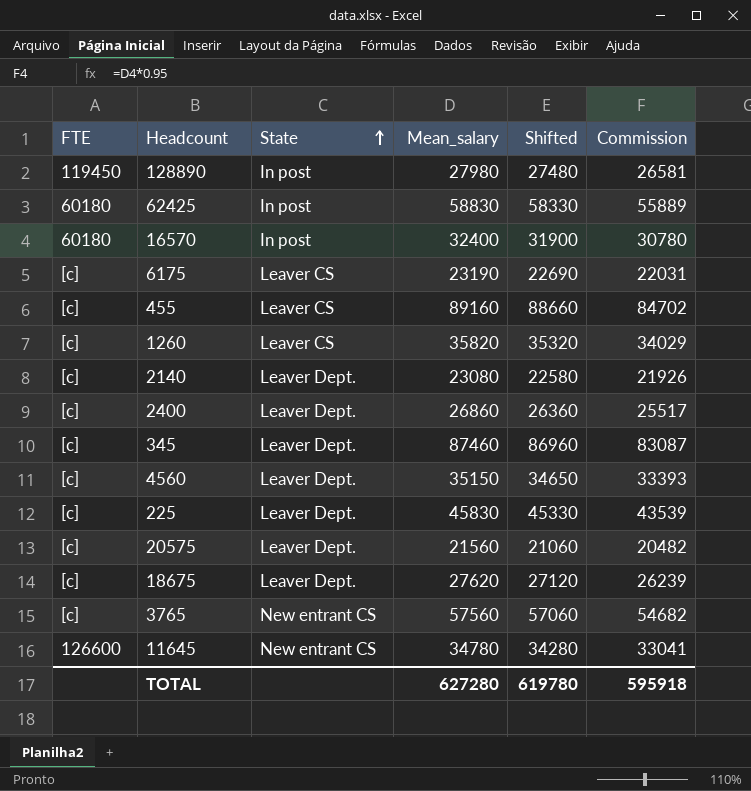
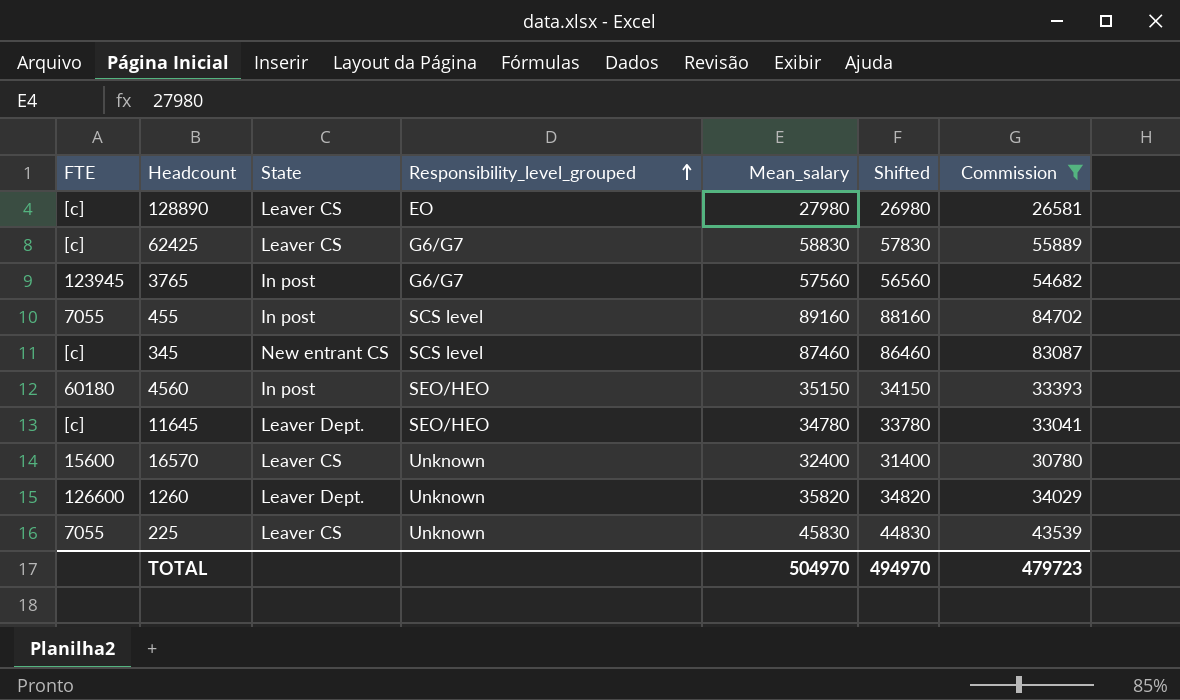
filter: none -> Commission >= 26581
row order: State ascending -> Responsibility_level_grouped ascending
column Responsibility_level_grouped | position: none -> 4
column Shifted | formula: [Mean_salary] - 500 -> [Mean_salary] - 1000
128890 | FTE: 119450 -> [c]
128890 | State: In post -> Leaver CS
62425 | FTE: 60180 -> [c]
62425 | State: In post -> Leaver CS
3765 | FTE: [c] -> 123945
3765 | State: New entrant CS -> In post
455 | FTE: [c] -> 7055
455 | State: Leaver CS -> In post
345 | State: Leaver Dept. -> New entrant CS
4560 | FTE: [c] -> 60180
4560 | State: Leaver Dept. -> In post
11645 | FTE: 126600 -> [c]
11645 | State: New entrant CS -> Leaver Dept.
16570 | FTE: 60180 -> 15600
16570 | State: In post -> Leaver CS
1260 | FTE: [c] -> 126600
1260 | State: Leaver CS -> Leaver Dept.
225 | FTE: [c] -> 7055
225 | State: Leaver Dept. -> Leaver CS
TOTAL | Mean_salary: 627280 -> 504970
TOTAL | Shifted: 619780 -> 494970
TOTAL | Commission: 595918 -> 479723

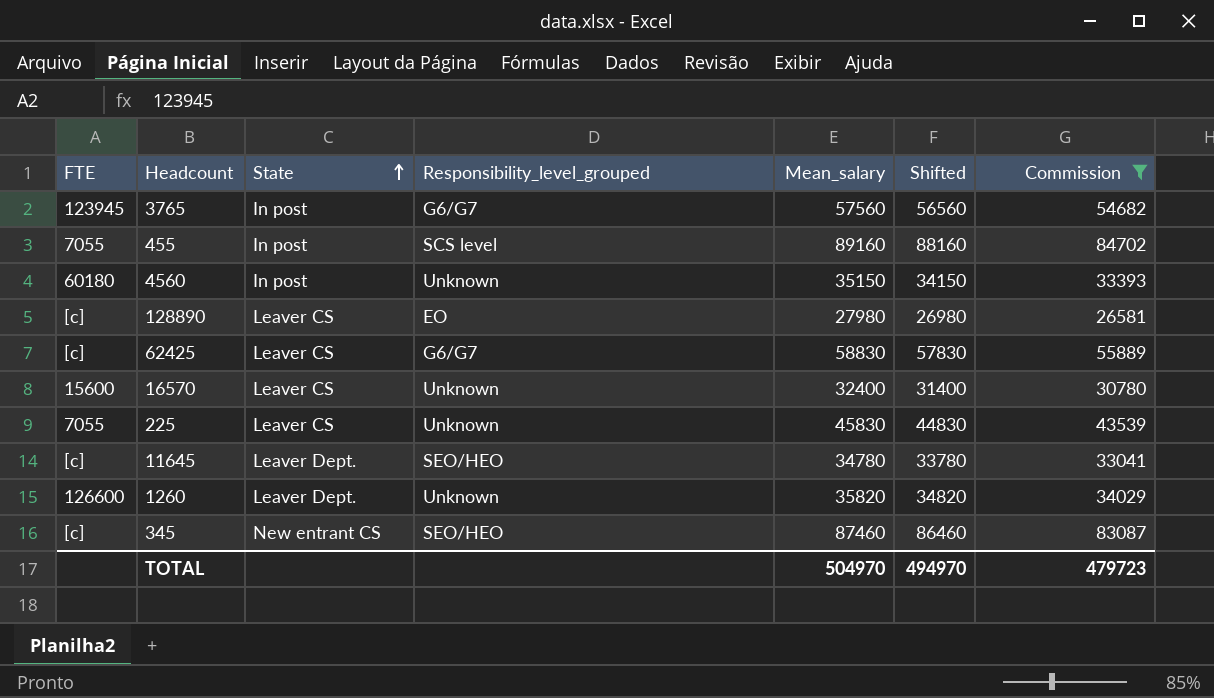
row order: Responsibility_level_grouped ascending -> State ascending
4560 | Responsibility_level_grouped: SEO/HEO -> Unknown
345 | Responsibility_level_grouped: SCS level -> SEO/HEO

